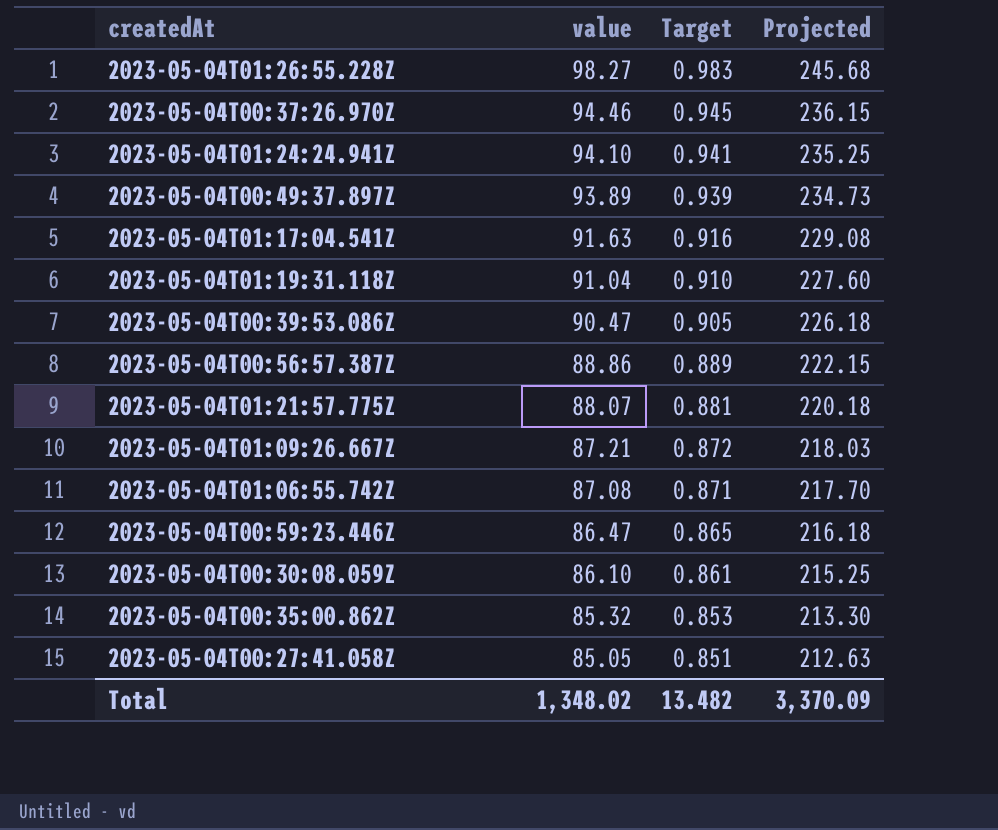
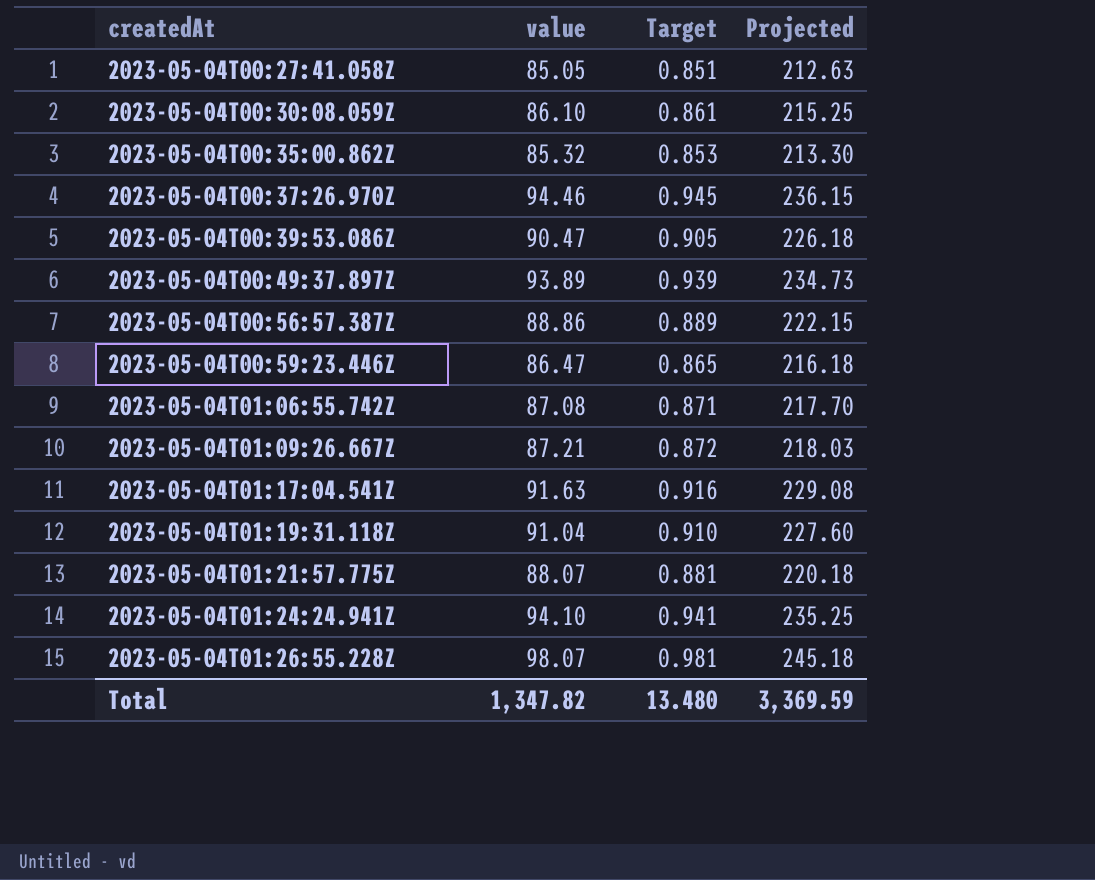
row order: value descending -> createdAt ascending
2023-05-04T01:26:55.228Z | value: 98.27 -> 98.07
2023-05-04T01:26:55.228Z | Target: 0.983 -> 0.981
2023-05-04T01:26:55.228Z | Projected: 245.68 -> 245.18
Total | value: 1,348.02 -> 1,347.82
Total | Target: 13.482 -> 13.480
Total | Projected: 3,370.09 -> 3,369.59

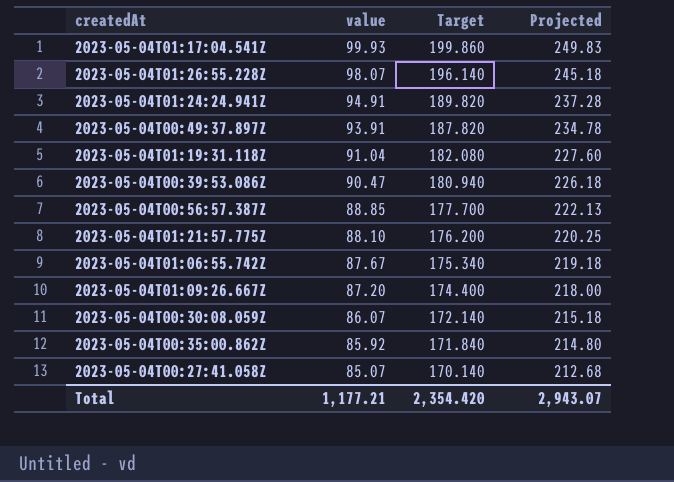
row order: createdAt ascending -> value descending
column Target | formula: [value] * 0.01 -> [value] * 2
row 2023-05-04T00:37:26.970Z: 94.46 | 0.945 | 236.15 -> none
row 2023-05-04T00:59:23.446Z: 86.47 | 0.865 | 216.18 -> none
2023-05-04T01:17:04.541Z | value: 91.63 -> 99.93
2023-05-04T01:17:04.541Z | Projected: 229.08 -> 249.83
2023-05-04T01:24:24.941Z | value: 94.10 -> 94.91
2023-05-04T01:24:24.941Z | Projected: 235.25 -> 237.28
2023-05-04T00:49:37.897Z | value: 93.89 -> 93.91
2023-05-04T00:49:37.897Z | Projected: 234.73 -> 234.78
2023-05-04T00:56:57.387Z | value: 88.86 -> 88.85
2023-05-04T00:56:57.387Z | Projected: 222.15 -> 222.13
2023-05-04T01:21:57.775Z | value: 88.07 -> 88.10
2023-05-04T01:21:57.775Z | Projected: 220.18 -> 220.25
2023-05-04T01:06:55.742Z | value: 87.08 -> 87.67
2023-05-04T01:06:55.742Z | Projected: 217.70 -> 219.18
2023-05-04T01:09:26.667Z | value: 87.21 -> 87.20
2023-05-04T01:09:26.667Z | Projected: 218.03 -> 218.00
2023-05-04T00:30:08.059Z | value: 86.10 -> 86.07
2023-05-04T00:30:08.059Z | Projected: 215.25 -> 215.18
2023-05-04T00:35:00.862Z | value: 85.32 -> 85.92
2023-05-04T00:35:00.862Z | Projected: 213.30 -> 214.80
2023-05-04T00:27:41.058Z | value: 85.05 -> 85.07
2023-05-04T00:27:41.058Z | Projected: 212.63 -> 212.68
Total | value: 1,347.82 -> 1,177.21
Total | Target: 13.480 -> 2,354.420
Total | Projected: 3,369.59 -> 2,943.07

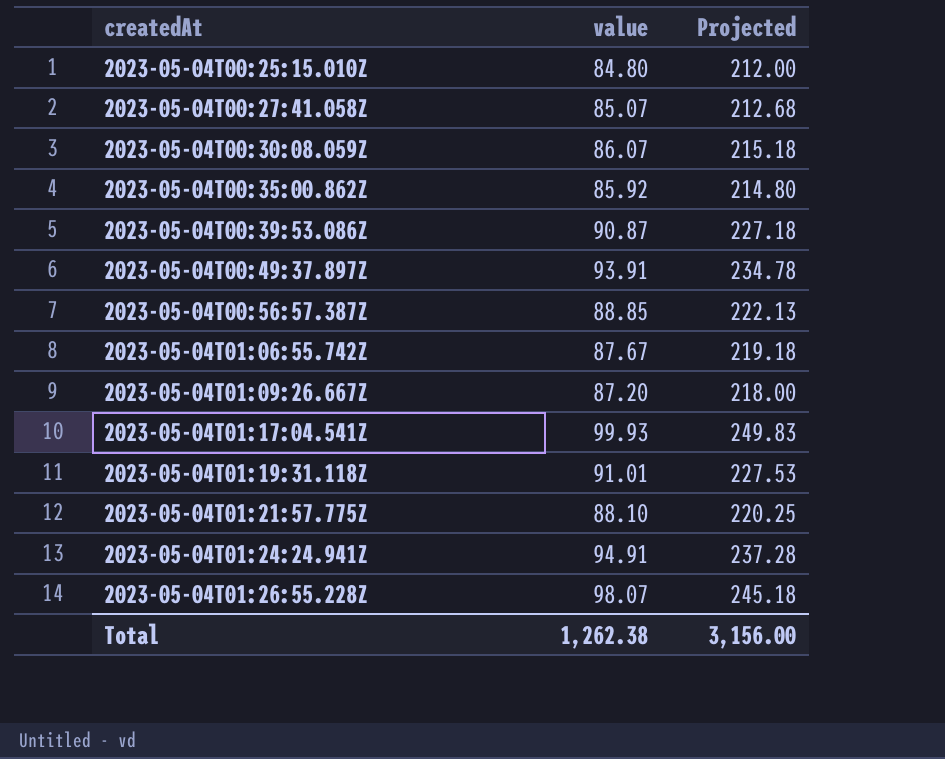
row order: value descending -> createdAt ascending
column Target | formula: [value] * 2 -> none
row 2023-05-04T00:25:15.010Z: none -> 84.80 | 212.00
2023-05-04T00:39:53.086Z | value: 90.47 -> 90.87
2023-05-04T00:39:53.086Z | Projected: 226.18 -> 227.18
2023-05-04T01:19:31.118Z | value: 91.04 -> 91.01
2023-05-04T01:19:31.118Z | Projected: 227.60 -> 227.53
Total | value: 1,177.21 -> 1,262.38
Total | Projected: 2,943.07 -> 3,156.00

